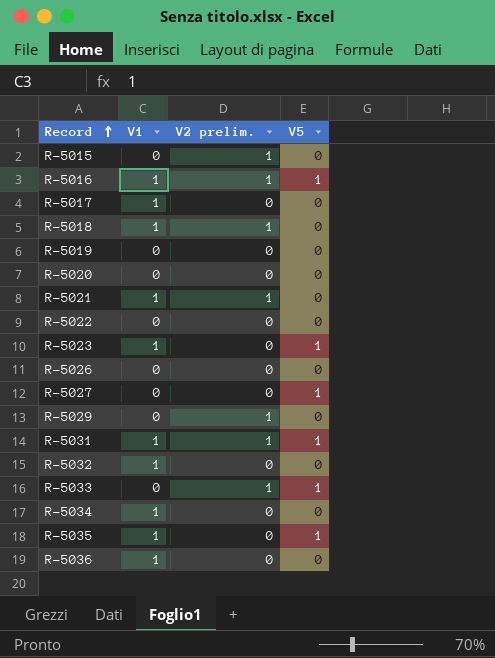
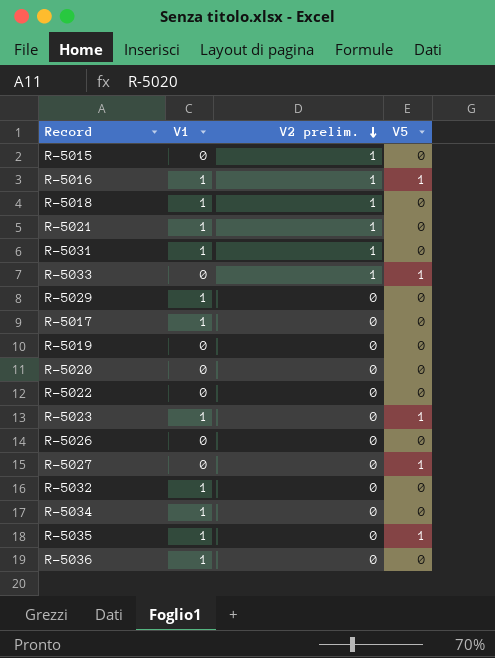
row order: Record ascending -> V2 prelim. descending
R-5031 | V5: 1 -> 0
R-5029 | V1: 0 -> 1
R-5029 | V2 prelim.: 1 -> 0

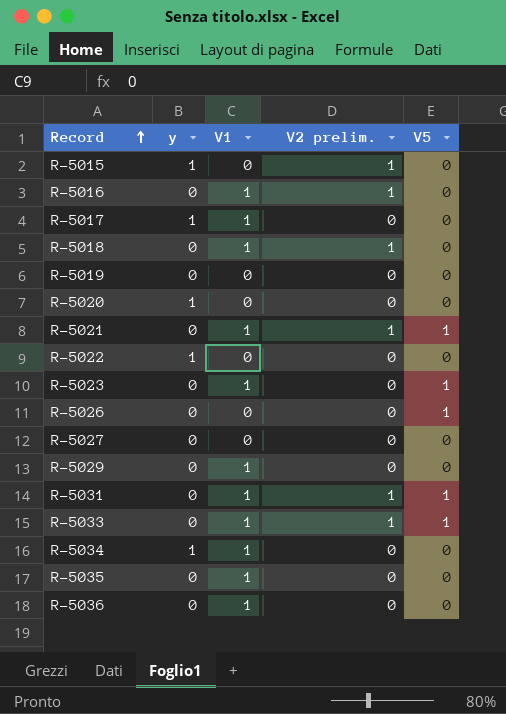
row order: V2 prelim. descending -> Record ascending
column y | position: none -> 2
row R-5032: 1 | 0 | 0 -> none
R-5016 | V5: 1 -> 0
R-5021 | V5: 0 -> 1
R-5026 | V5: 0 -> 1
R-5027 | V5: 1 -> 0
R-5031 | V5: 0 -> 1
R-5033 | V1: 0 -> 1
R-5035 | V5: 1 -> 0

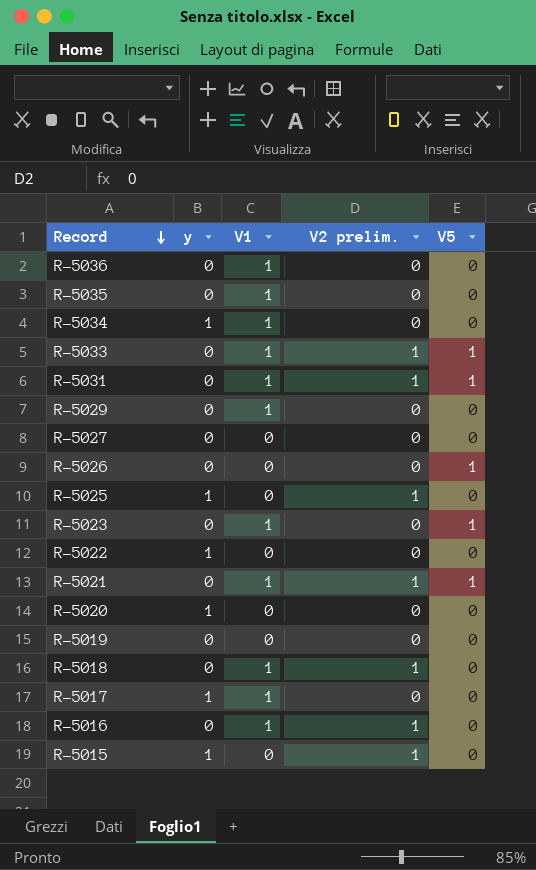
row order: Record ascending -> Record descending
row R-5025: none -> 1 | 0 | 1 | 0

